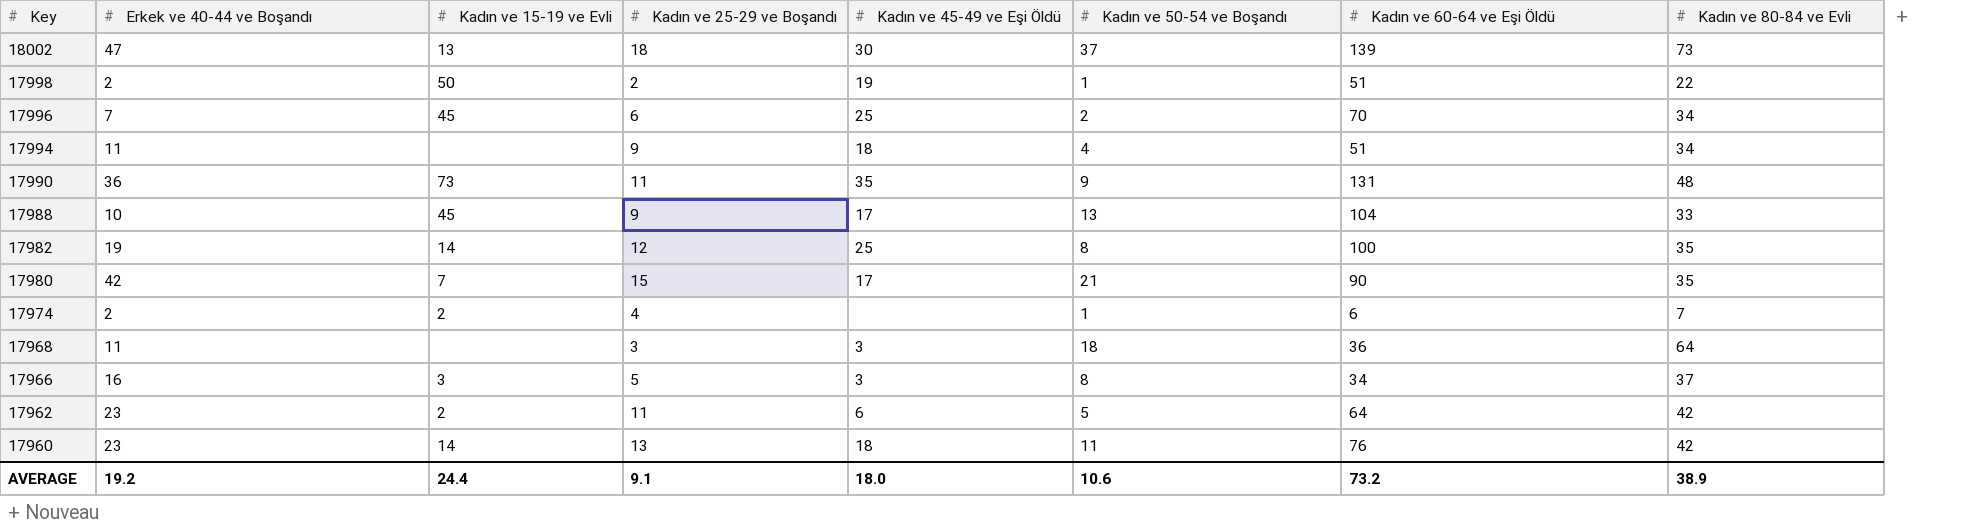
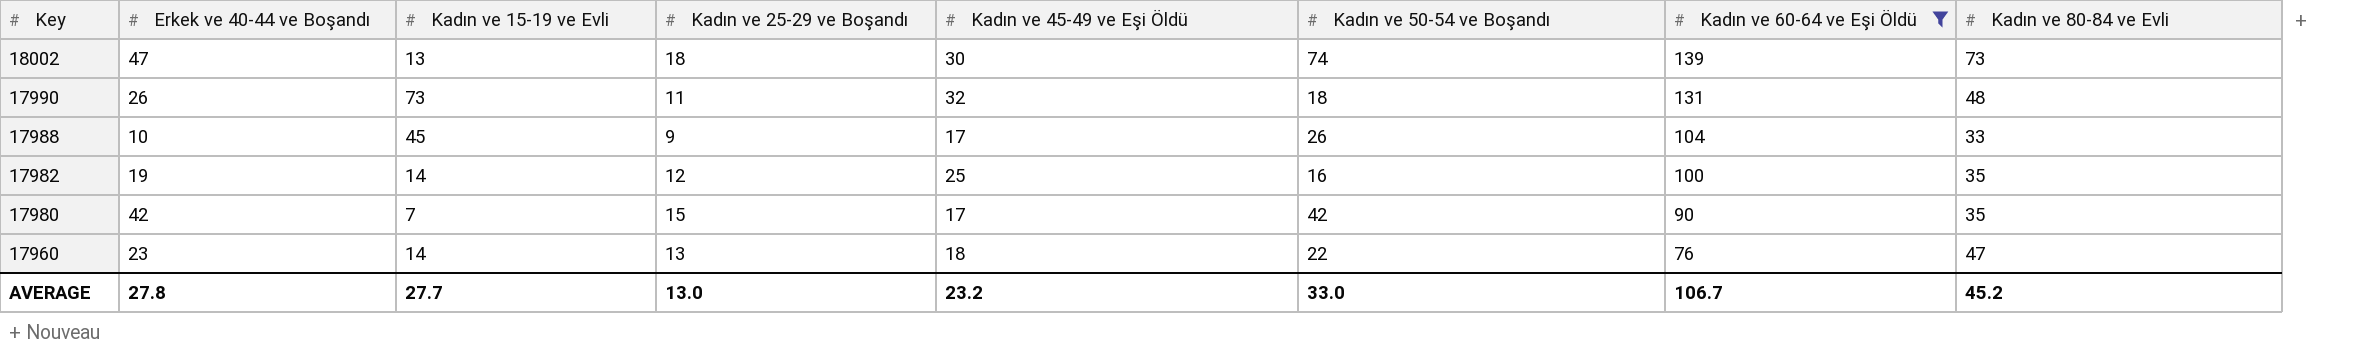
filter: none -> Kadın ve 60-64 ve Eşi Öldü >= 76
18002 | Kadın ve 50-54 ve Boşandı: 37 -> 74
17990 | Erkek ve 40-44 ve Boşandı: 36 -> 26
17990 | Kadın ve 45-49 ve Eşi Öldü: 35 -> 32
17990 | Kadın ve 50-54 ve Boşandı: 9 -> 18
17988 | Kadın ve 50-54 ve Boşandı: 13 -> 26
17982 | Kadın ve 50-54 ve Boşandı: 8 -> 16
17980 | Kadın ve 50-54 ve Boşandı: 21 -> 42
17960 | Kadın ve 50-54 ve Boşandı: 11 -> 22
17960 | Kadın ve 80-84 ve Evli: 42 -> 47
AVERAGE | Erkek ve 40-44 ve Boşandı: 19.2 -> 27.8
AVERAGE | Kadın ve 15-19 ve Evli: 24.4 -> 27.7
AVERAGE | Kadın ve 25-29 ve Boşandı: 9.1 -> 13.0
AVERAGE | Kadın ve 45-49 ve Eşi Öldü: 18.0 -> 23.2
AVERAGE | Kadın ve 50-54 ve Boşandı: 10.6 -> 33.0
AVERAGE | Kadın ve 60-64 ve Eşi Öldü: 73.2 -> 106.7
AVERAGE | Kadın ve 80-84 ve Evli: 38.9 -> 45.2

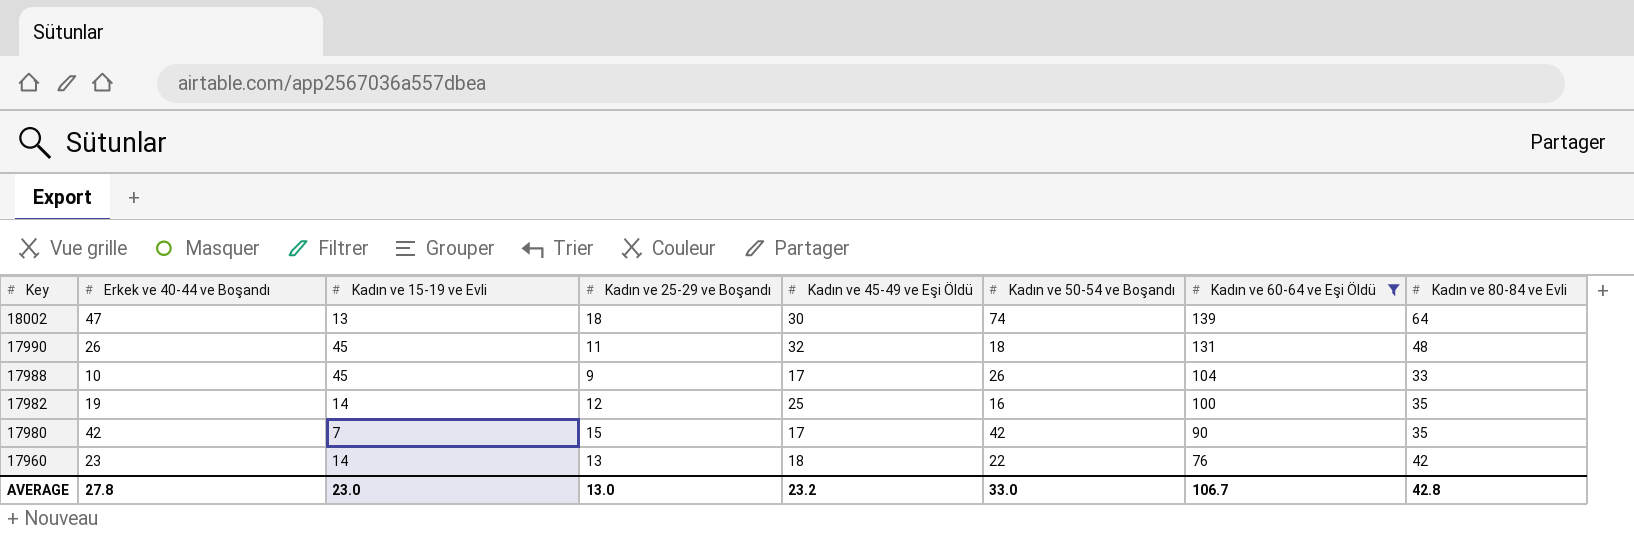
18002 | Kadın ve 80-84 ve Evli: 73 -> 64
17990 | Kadın ve 15-19 ve Evli: 73 -> 45
17960 | Kadın ve 80-84 ve Evli: 47 -> 42
AVERAGE | Kadın ve 15-19 ve Evli: 27.7 -> 23.0
AVERAGE | Kadın ve 80-84 ve Evli: 45.2 -> 42.8

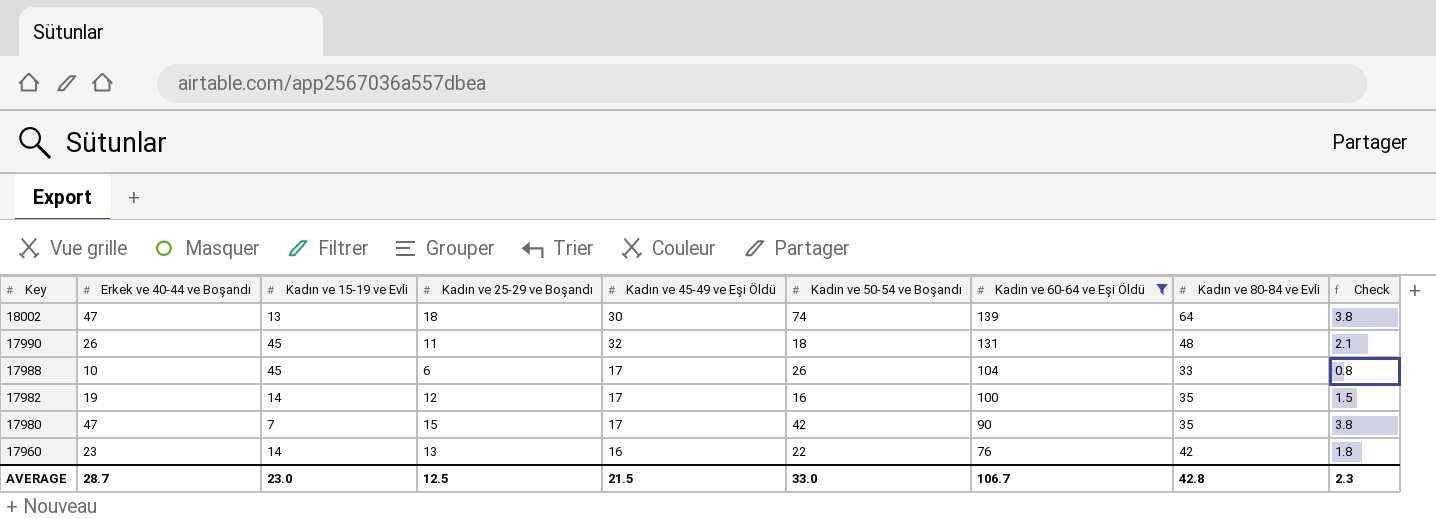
column Check | formula: none -> [Erkek ve 40-44 ve Boşandı] * 0.08
17988 | Kadın ve 25-29 ve Boşandı: 9 -> 6
17982 | Kadın ve 45-49 ve Eşi Öldü: 25 -> 17
17980 | Erkek ve 40-44 ve Boşandı: 42 -> 47
17960 | Kadın ve 45-49 ve Eşi Öldü: 18 -> 16
AVERAGE | Erkek ve 40-44 ve Boşandı: 27.8 -> 28.7
AVERAGE | Kadın ve 25-29 ve Boşandı: 13.0 -> 12.5
AVERAGE | Kadın ve 45-49 ve Eşi Öldü: 23.2 -> 21.5

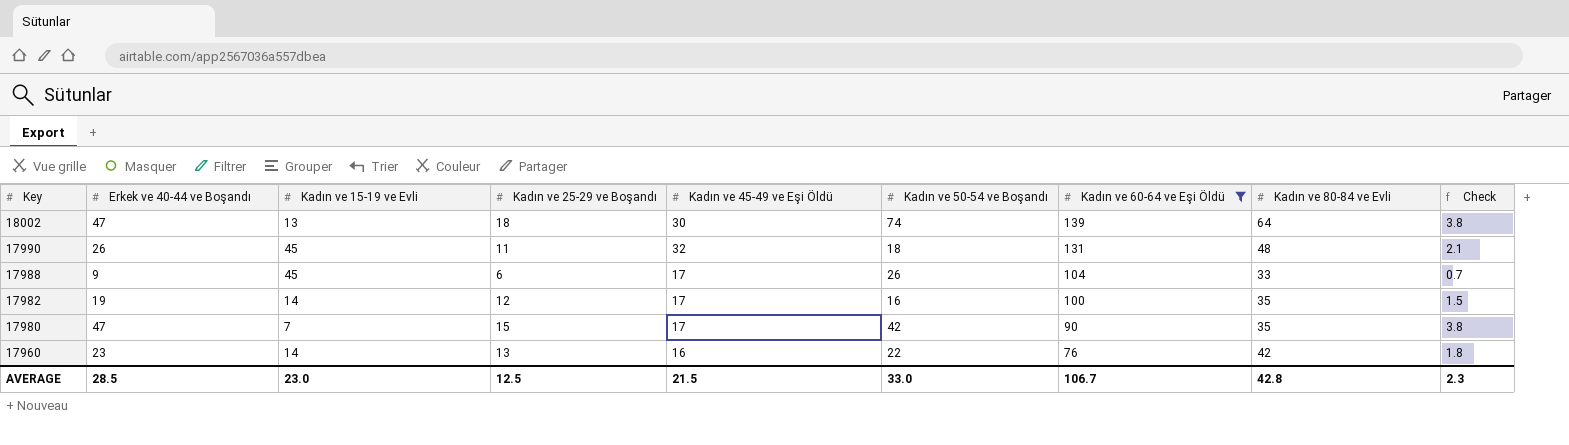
17988 | Erkek ve 40-44 ve Boşandı: 10 -> 9
17988 | Check: 0.8 -> 0.7
AVERAGE | Erkek ve 40-44 ve Boşandı: 28.7 -> 28.5

